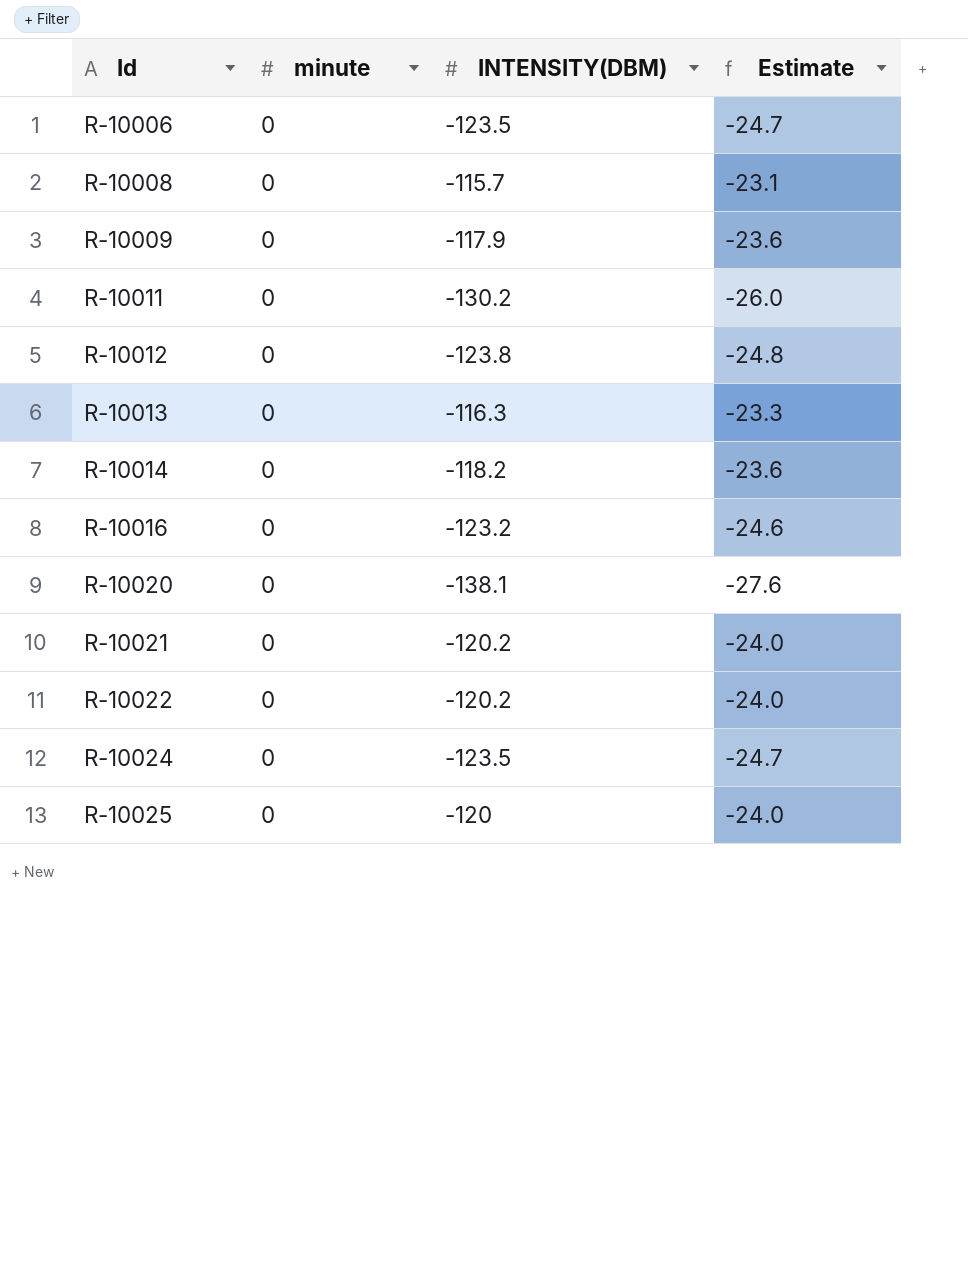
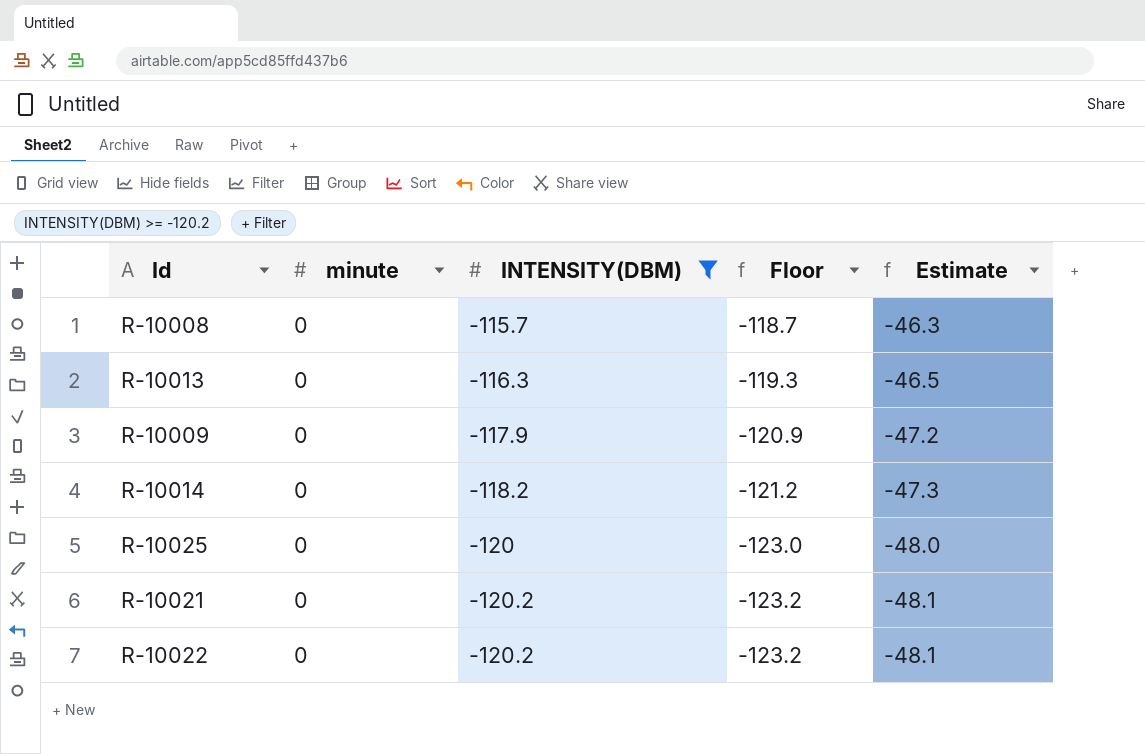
filter: none -> INTENSITY(DBM) >= -120.2
row order: Id ascending -> INTENSITY(DBM) descending
column Floor | formula: none -> [INTENSITY(DBM)] - 3
column Estimate | formula: [INTENSITY(DBM)] * 0.2 -> [INTENSITY(DBM)] * 0.4

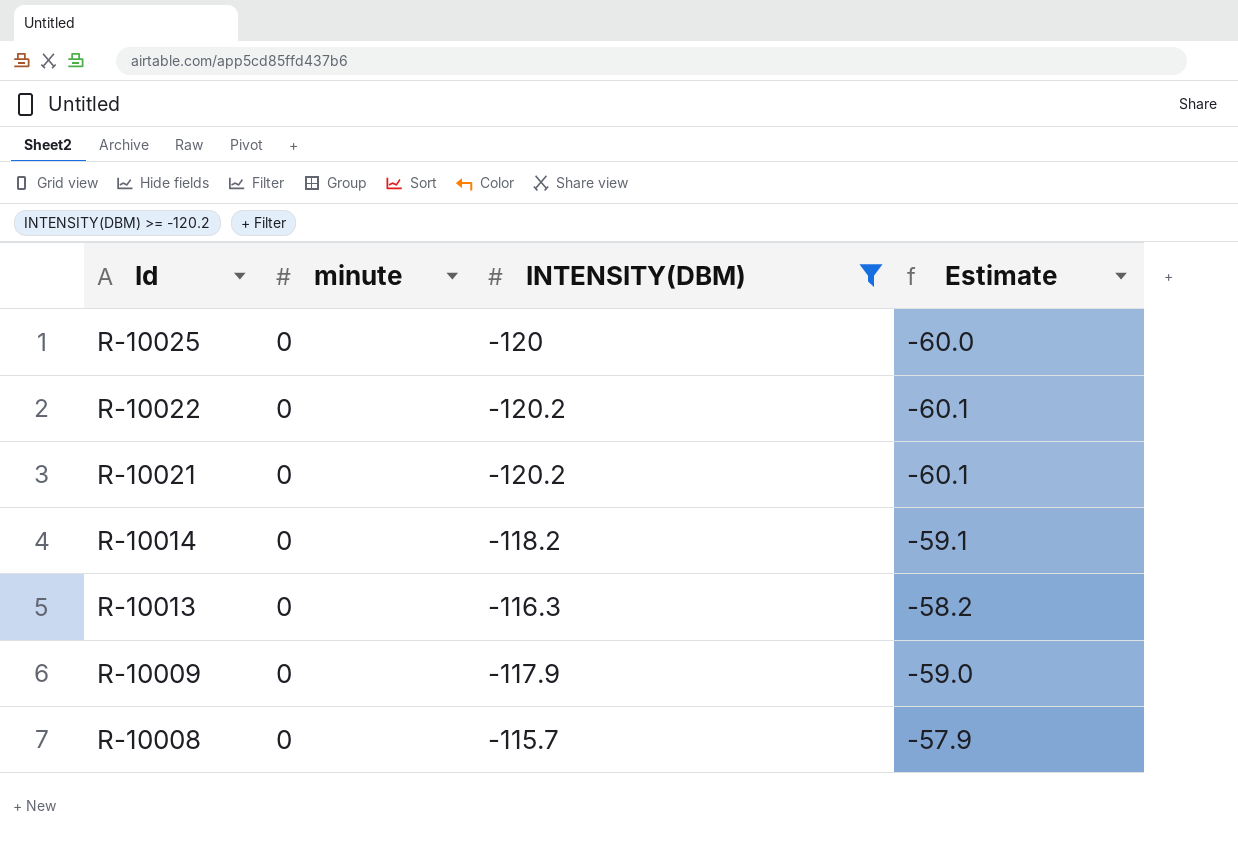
row order: INTENSITY(DBM) descending -> Id descending
column Floor | formula: [INTENSITY(DBM)] - 3 -> none
column Estimate | formula: [INTENSITY(DBM)] * 0.4 -> [INTENSITY(DBM)] * 0.5

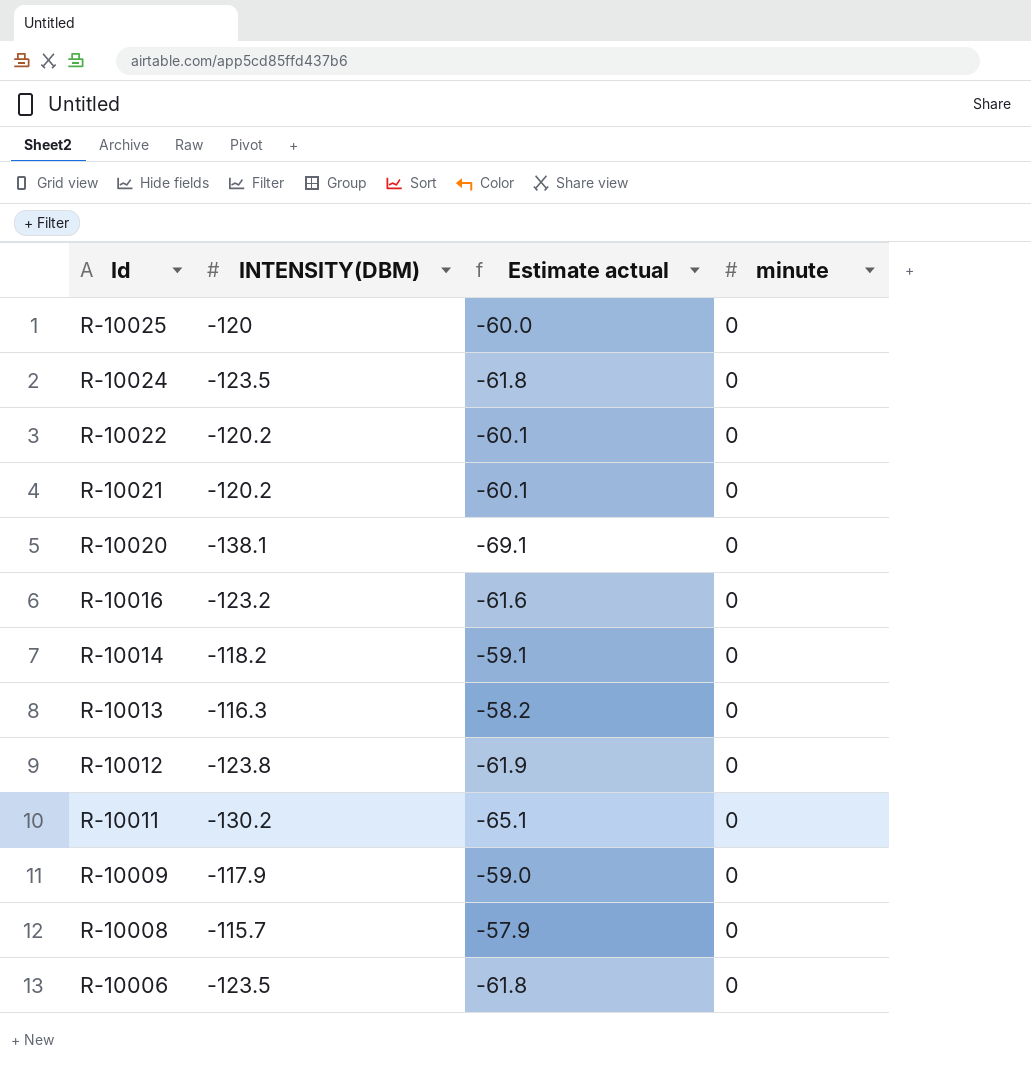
filter: INTENSITY(DBM) >= -120.2 -> none
column name: Estimate -> Estimate actual
column minute | position: 2 -> 4

